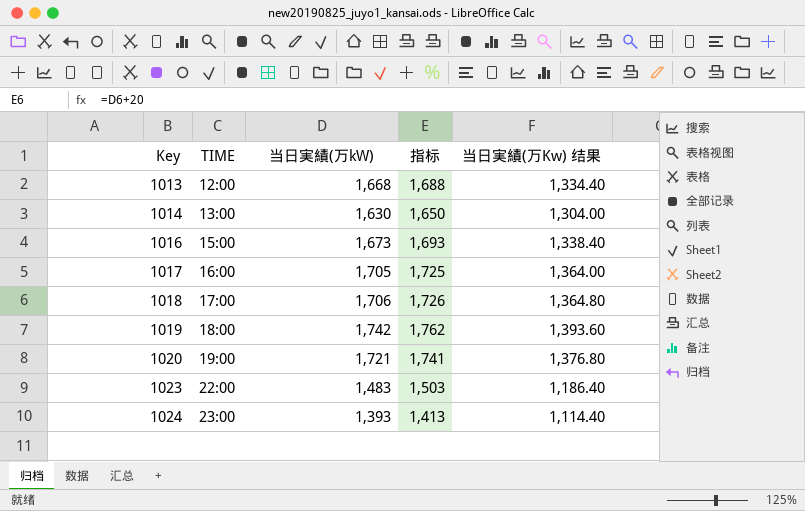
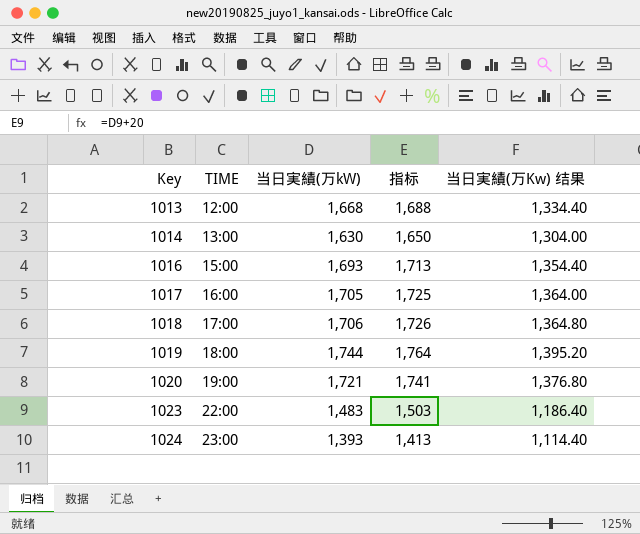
1016 | 当日実績(万kW): 1,673 -> 1,693
1016 | 指标: 1,693 -> 1,713
1016 | 当日実績(万Kw) 结果: 1,338.40 -> 1,354.40
1019 | 当日実績(万kW): 1,742 -> 1,744
1019 | 指标: 1,762 -> 1,764
1019 | 当日実績(万Kw) 结果: 1,393.60 -> 1,395.20

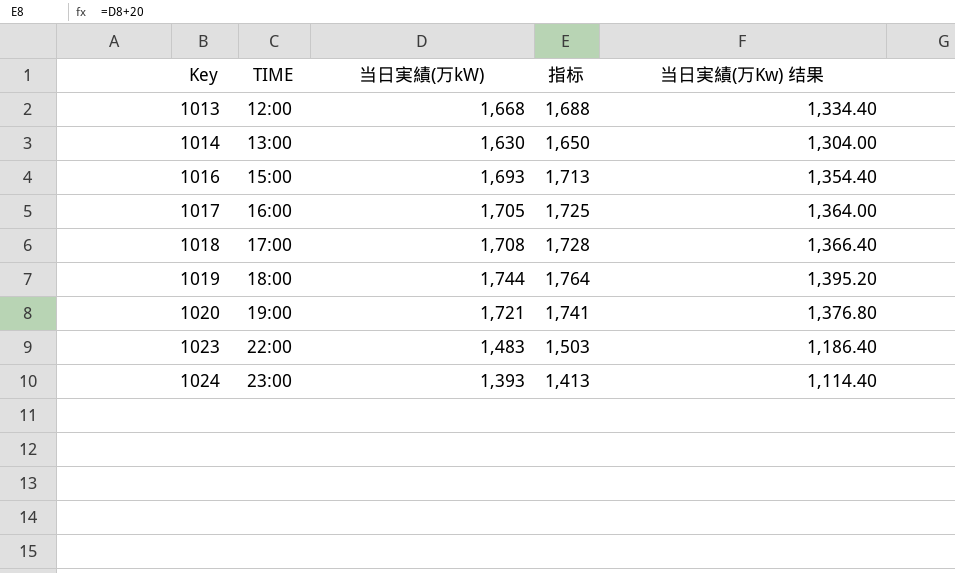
1018 | 当日実績(万kW): 1,706 -> 1,708
1018 | 指标: 1,726 -> 1,728
1018 | 当日実績(万Kw) 结果: 1,364.80 -> 1,366.40

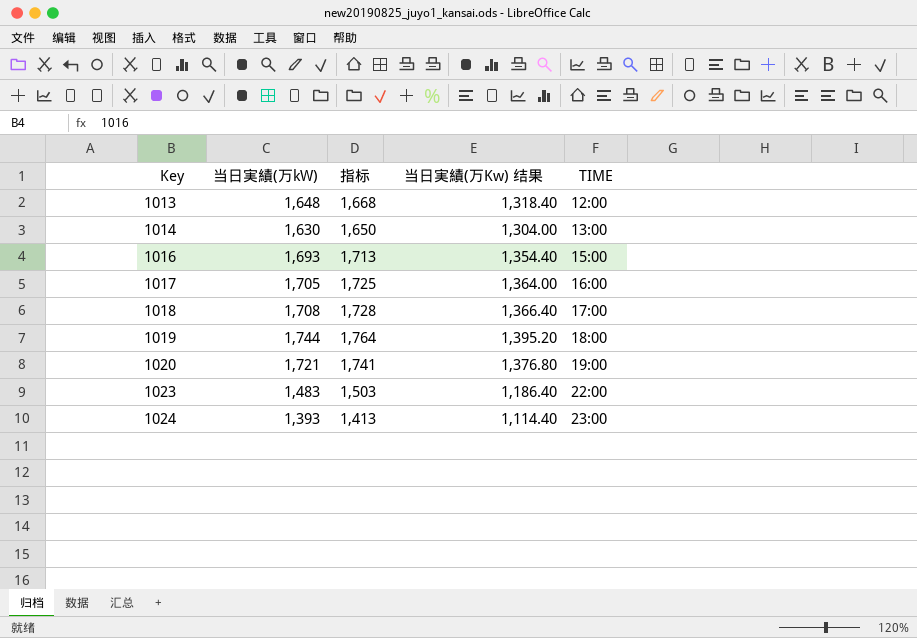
column TIME | position: 2 -> 5
1013 | 当日実績(万kW): 1,668 -> 1,648
1013 | 指标: 1,688 -> 1,668
1013 | 当日実績(万Kw) 结果: 1,334.40 -> 1,318.40

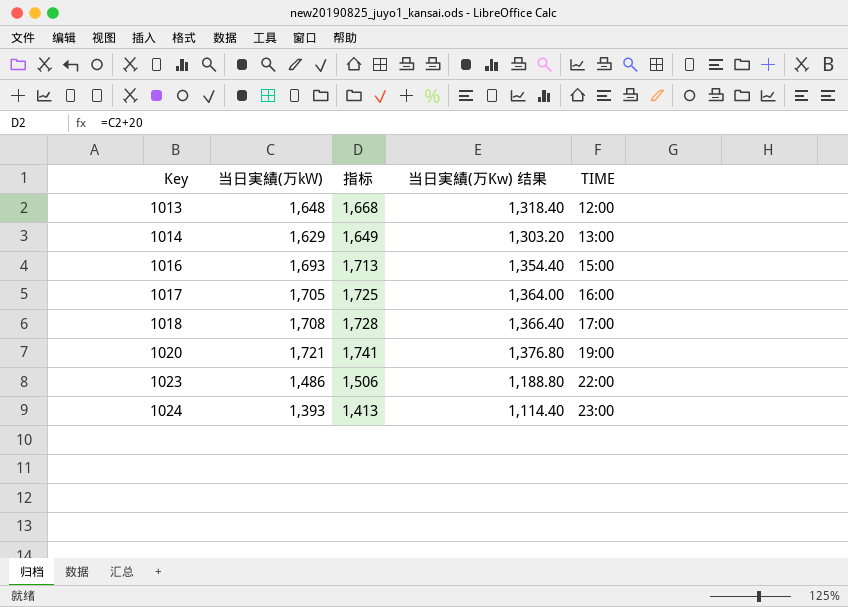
row 1019: 1,744 | 1,764 | 1,395.20 | 18:00 -> none
1014 | 当日実績(万kW): 1,630 -> 1,629
1014 | 指标: 1,650 -> 1,649
1014 | 当日実績(万Kw) 结果: 1,304.00 -> 1,303.20
1023 | 当日実績(万kW): 1,483 -> 1,486
1023 | 指标: 1,503 -> 1,506
1023 | 当日実績(万Kw) 结果: 1,186.40 -> 1,188.80

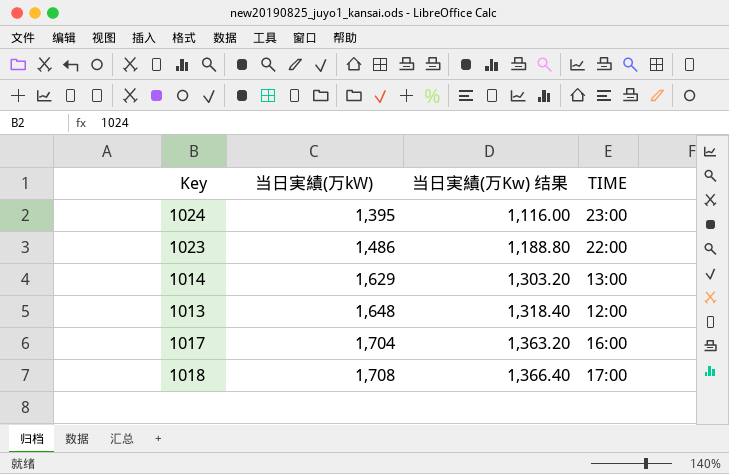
row order: Key ascending -> 当日実績(万kW) ascending
column 指标 | formula: [当日実績(万kW)] + 20 -> none
row 1016: 1,693 | 1,713 | 1,354.40 | 15:00 -> none
row 1020: 1,721 | 1,741 | 1,376.80 | 19:00 -> none
1024 | 当日実績(万kW): 1,393 -> 1,395
1024 | 当日実績(万Kw) 结果: 1,114.40 -> 1,116.00
1017 | 当日実績(万kW): 1,705 -> 1,704
1017 | 当日実績(万Kw) 结果: 1,364.00 -> 1,363.20

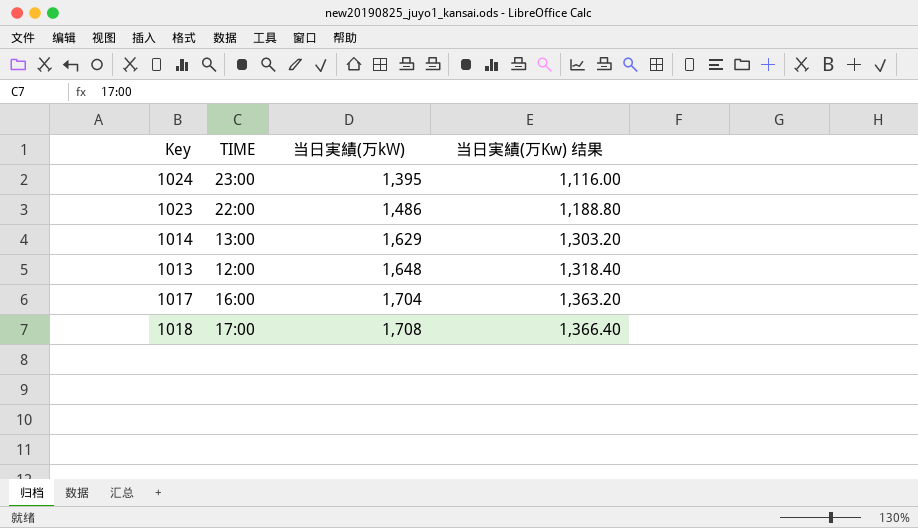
column TIME | position: 4 -> 2

